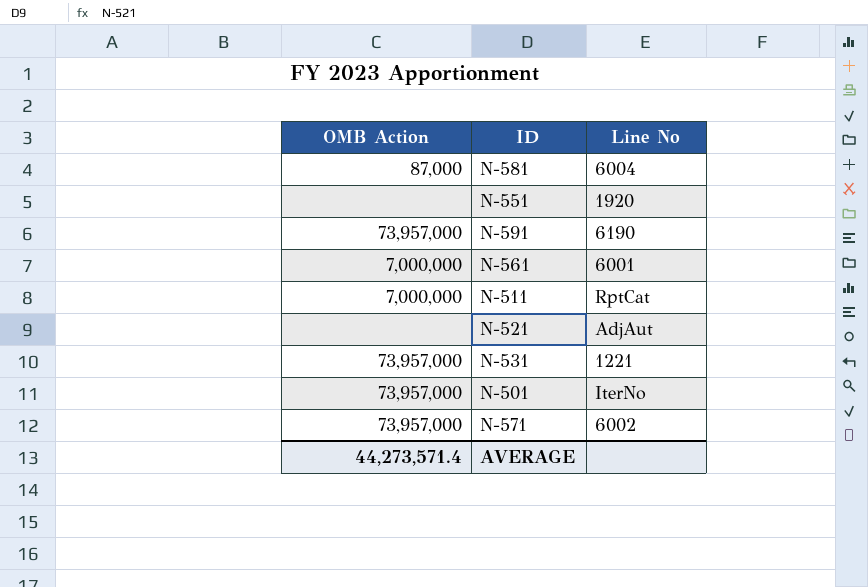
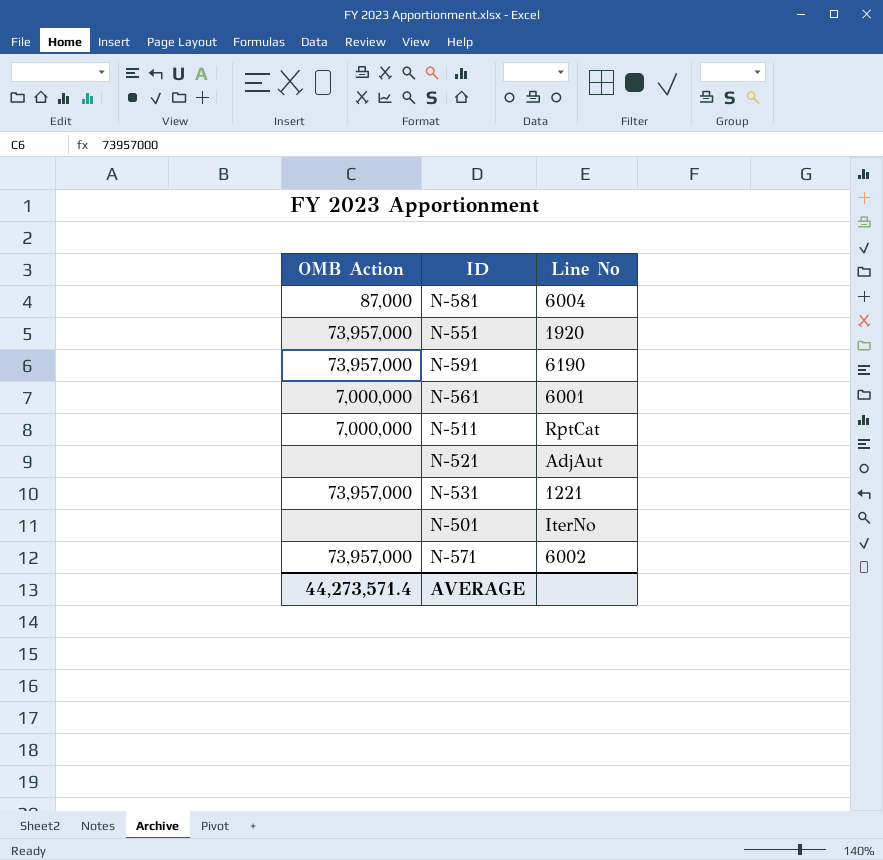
N-551 | OMB Action: none -> 73,957,000
N-501 | OMB Action: 73,957,000 -> none

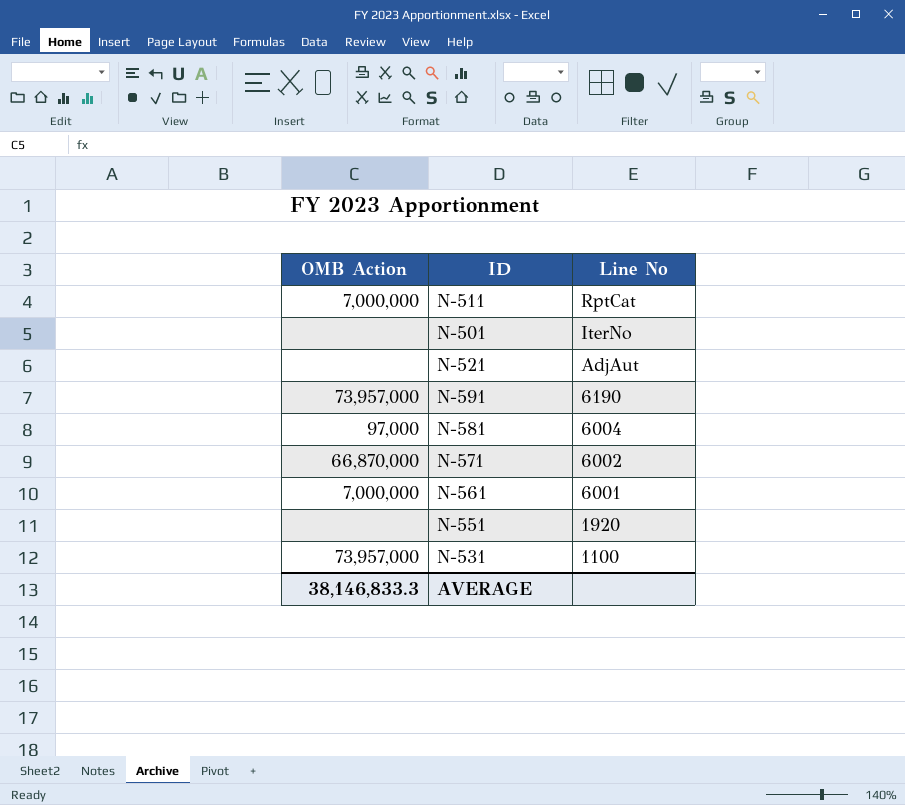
row order: none -> Line No descending
N-581 | OMB Action: 87,000 -> 97,000
N-571 | OMB Action: 73,957,000 -> 66,870,000
N-551 | OMB Action: 73,957,000 -> none
N-531 | Line No: 1221 -> 1100
AVERAGE | OMB Action: 44,273,571.4 -> 38,146,833.3

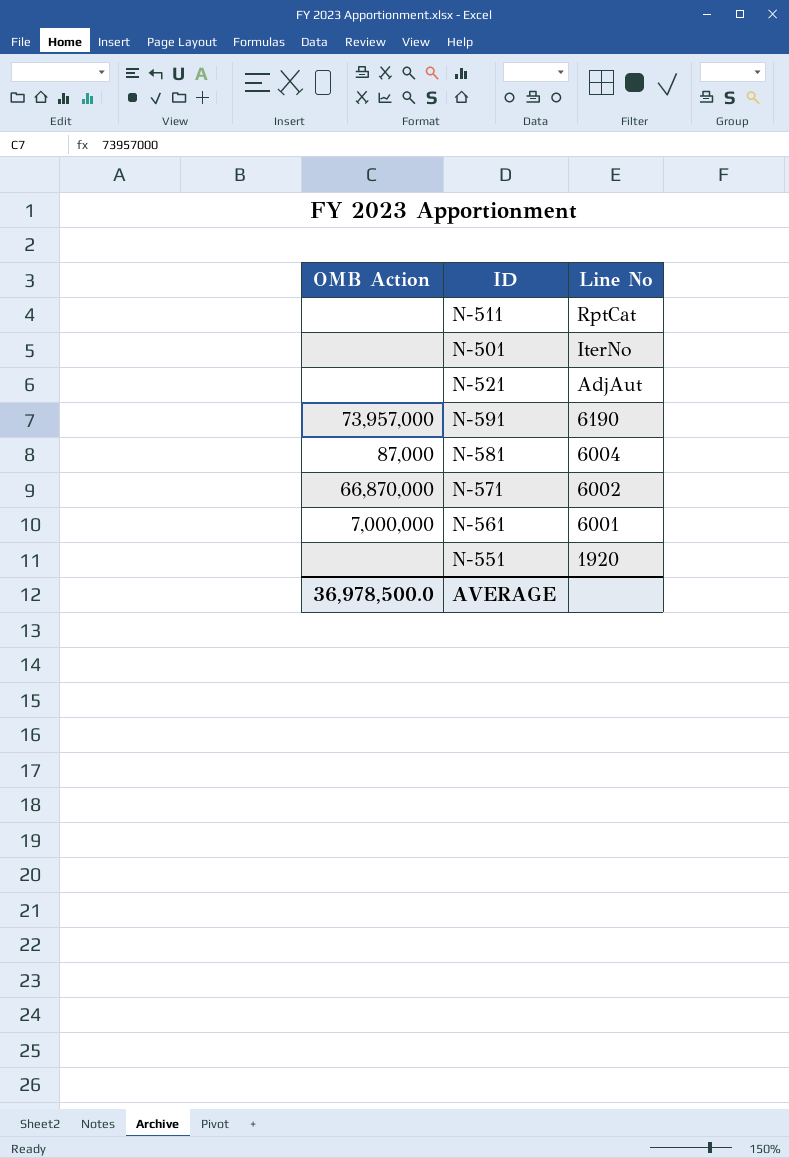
row N-531: 73,957,000 | 1100 -> none
N-511 | OMB Action: 7,000,000 -> none
N-581 | OMB Action: 97,000 -> 87,000
AVERAGE | OMB Action: 38,146,833.3 -> 36,978,500.0

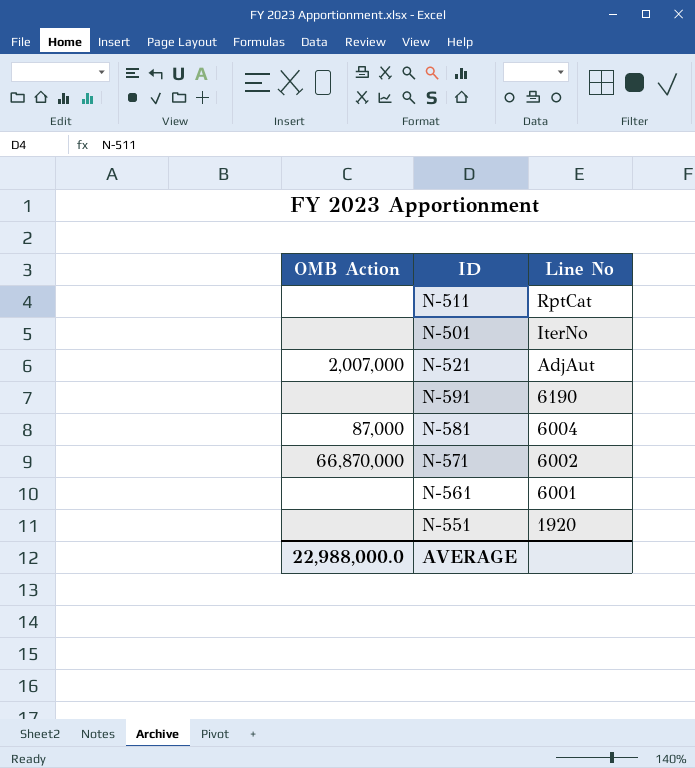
N-521 | OMB Action: none -> 2,007,000
N-591 | OMB Action: 73,957,000 -> none
N-561 | OMB Action: 7,000,000 -> none
AVERAGE | OMB Action: 36,978,500.0 -> 22,988,000.0

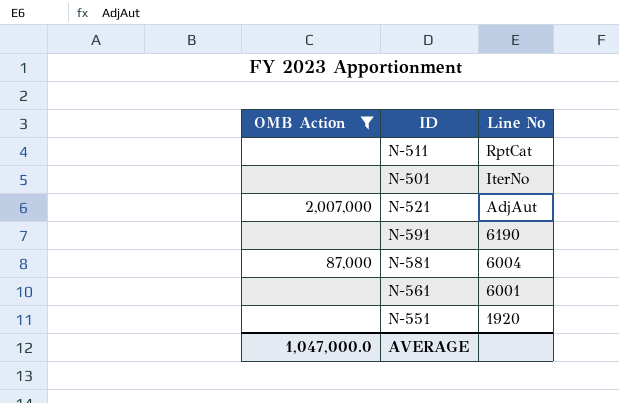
filter: none -> OMB Action != 66,870,000
AVERAGE | OMB Action: 22,988,000.0 -> 1,047,000.0

